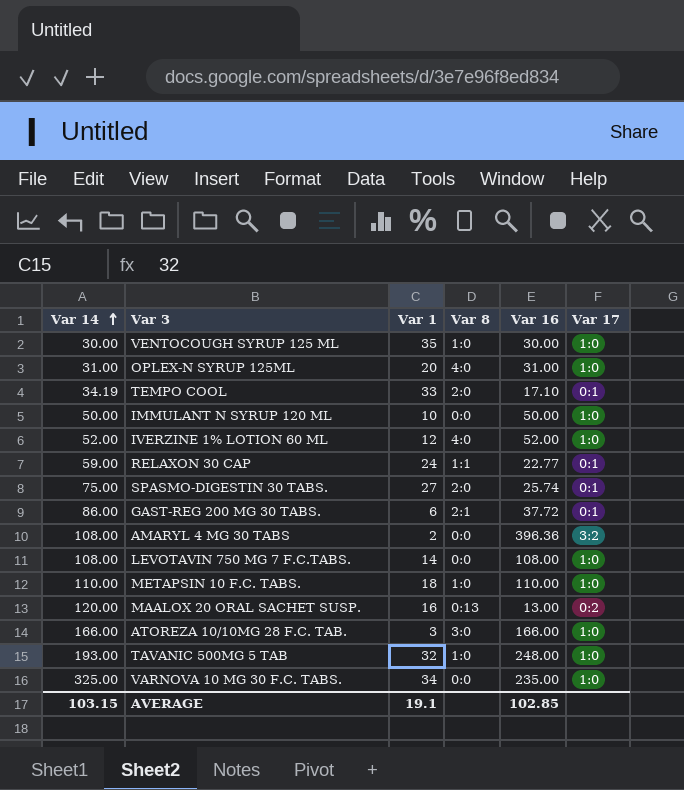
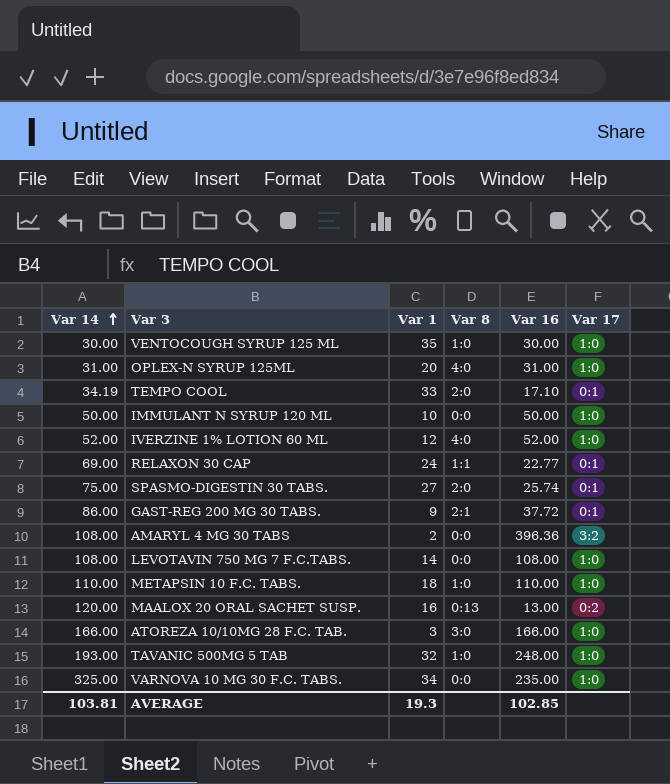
RELAXON 30 CAP | Var 14: 59.00 -> 69.00
GAST-REG 200 MG 30 TABS. | Var 1: 6 -> 9
AVERAGE | Var 14: 103.15 -> 103.81
AVERAGE | Var 1: 19.1 -> 19.3

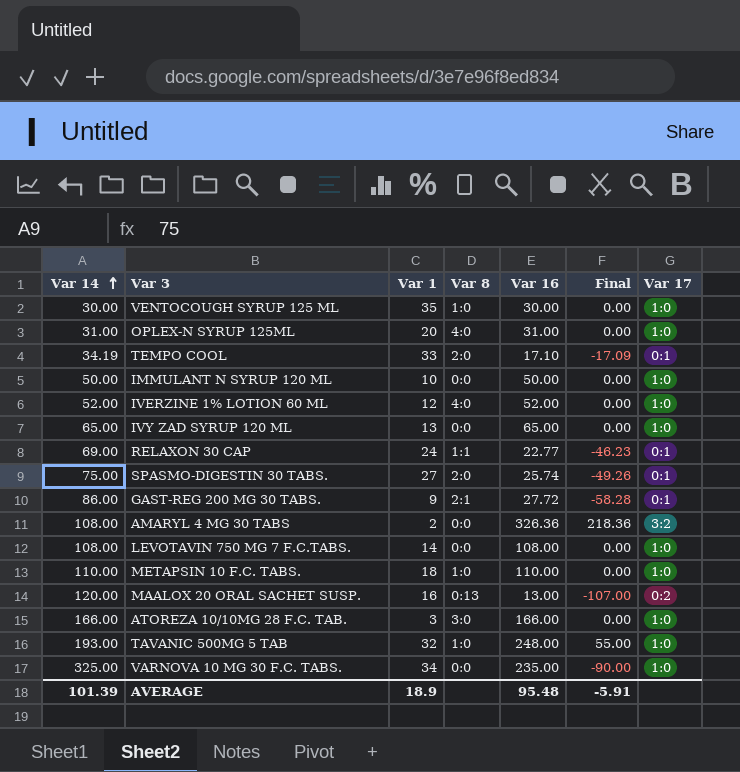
column Final | formula: none -> [Var 16] - [Var 14]
row IVY ZAD SYRUP 120 ML: none -> 65.00 | 13 | 0:0 | 65.00 | 0.00 | 1:0
GAST-REG 200 MG 30 TABS. | Var 16: 37.72 -> 27.72
AMARYL 4 MG 30 TABS | Var 16: 396.36 -> 326.36
AVERAGE | Var 14: 103.81 -> 101.39
AVERAGE | Var 1: 19.3 -> 18.9
AVERAGE | Var 16: 102.85 -> 95.48

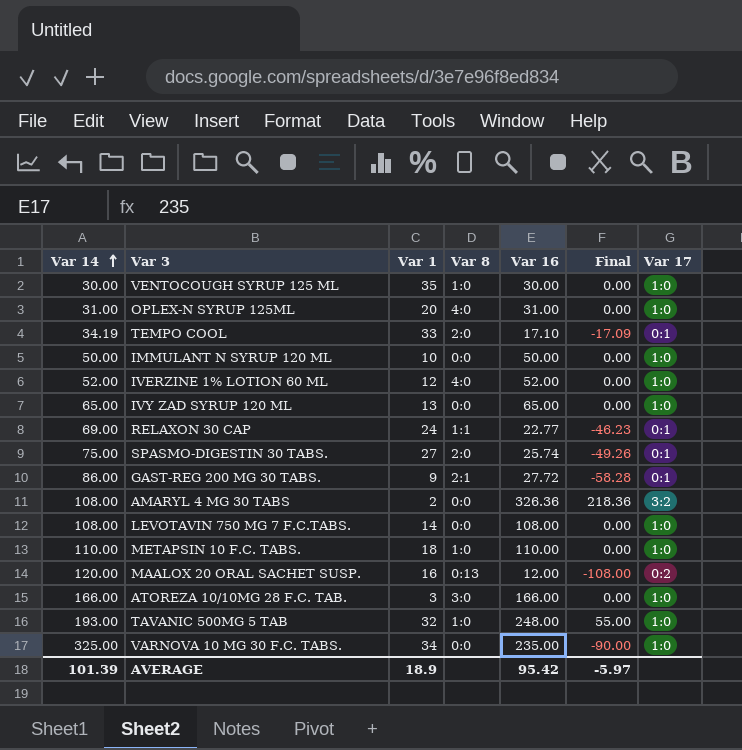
MAALOX 20 ORAL SACHET SUSP. | Var 16: 13.00 -> 12.00
MAALOX 20 ORAL SACHET SUSP. | Final: -107.00 -> -108.00
AVERAGE | Var 16: 95.48 -> 95.42
AVERAGE | Final: -5.91 -> -5.97

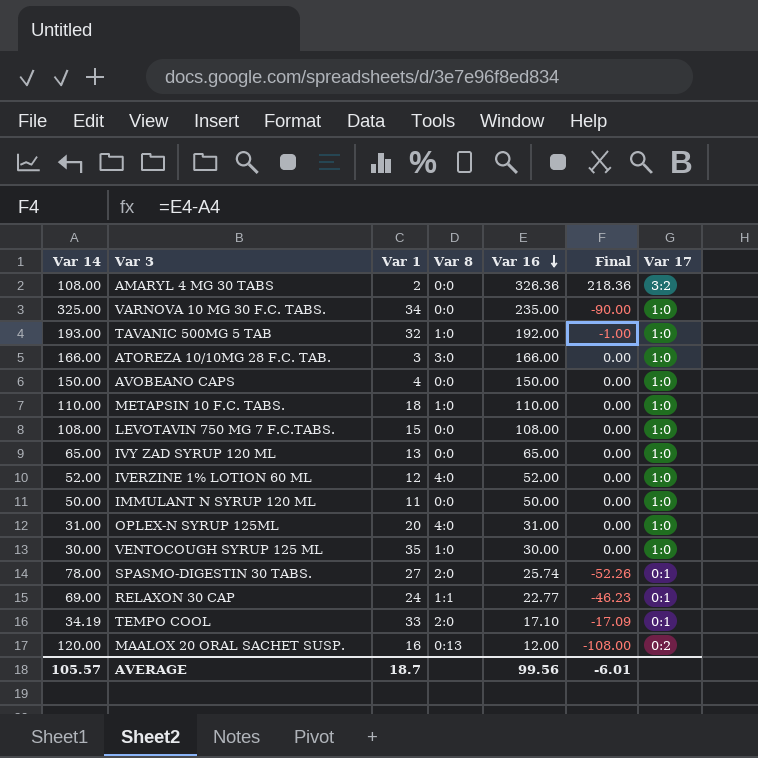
row order: Var 14 ascending -> Var 16 descending
row GAST-REG 200 MG 30 TABS.: 86.00 | 9 | 2:1 | 27.72 | -58.28 | 0:1 -> none
TAVANIC 500MG 5 TAB | Var 16: 248.00 -> 192.00
TAVANIC 500MG 5 TAB | Final: 55.00 -> -1.00
row AVOBEANO CAPS: none -> 150.00 | 4 | 0:0 | 150.00 | 0.00 | 1:0
LEVOTAVIN 750 MG 7 F.C.TABS. | Var 1: 14 -> 15
IMMULANT N SYRUP 120 ML | Var 1: 10 -> 11
SPASMO-DIGESTIN 30 TABS. | Var 14: 75.00 -> 78.00
SPASMO-DIGESTIN 30 TABS. | Final: -49.26 -> -52.26
AVERAGE | Var 14: 101.39 -> 105.57
AVERAGE | Var 1: 18.9 -> 18.7
AVERAGE | Var 16: 95.42 -> 99.56
AVERAGE | Final: -5.97 -> -6.01

